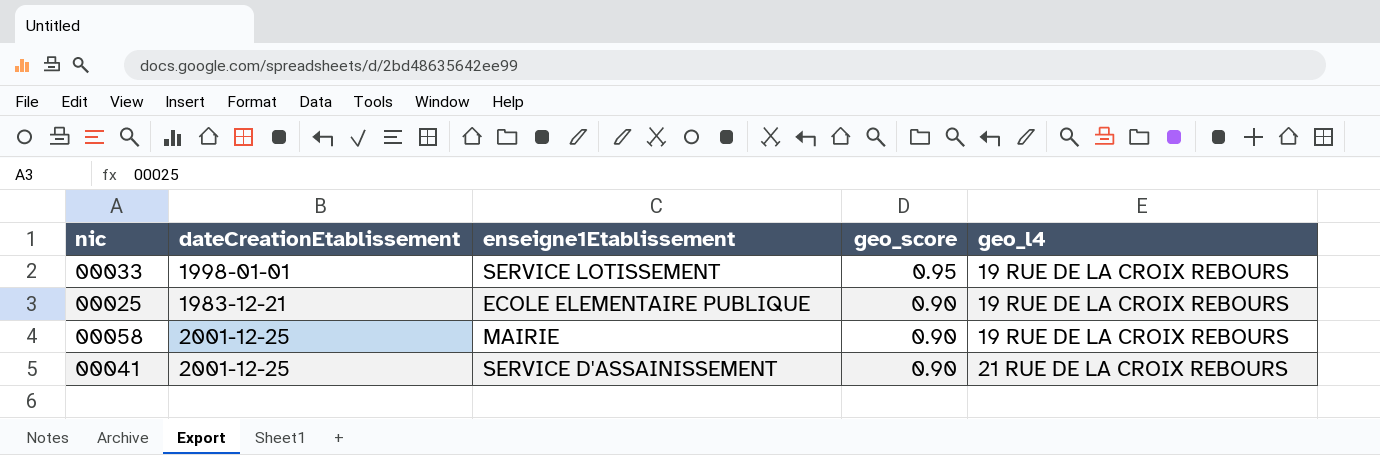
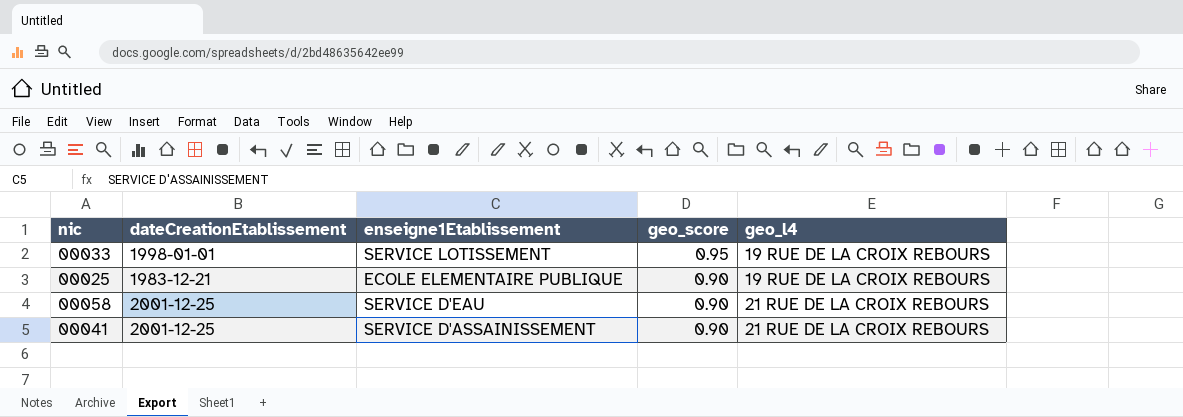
00058 | enseigne1Etablissement: MAIRIE -> SERVICE D'EAU
00058 | geo_l4: 19 RUE DE LA CROIX REBOURS -> 21 RUE DE LA CROIX REBOURS

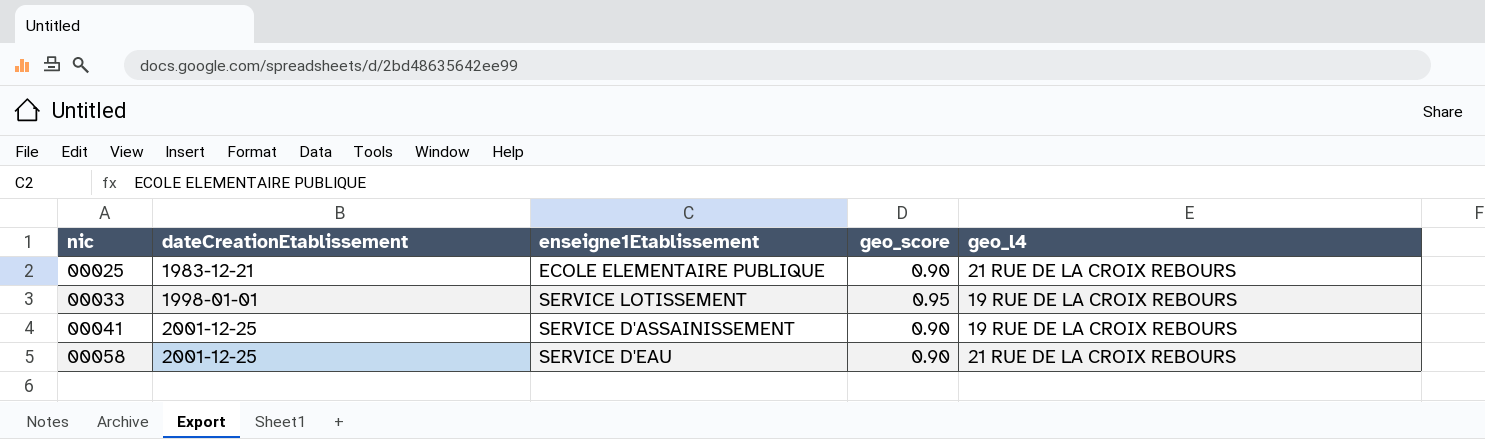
row order: geo_score descending -> nic ascending
00025 | geo_l4: 19 RUE DE LA CROIX REBOURS -> 21 RUE DE LA CROIX REBOURS
00041 | geo_l4: 21 RUE DE LA CROIX REBOURS -> 19 RUE DE LA CROIX REBOURS

